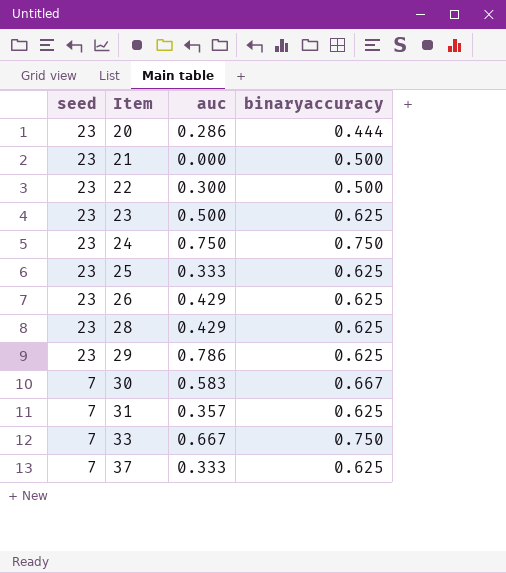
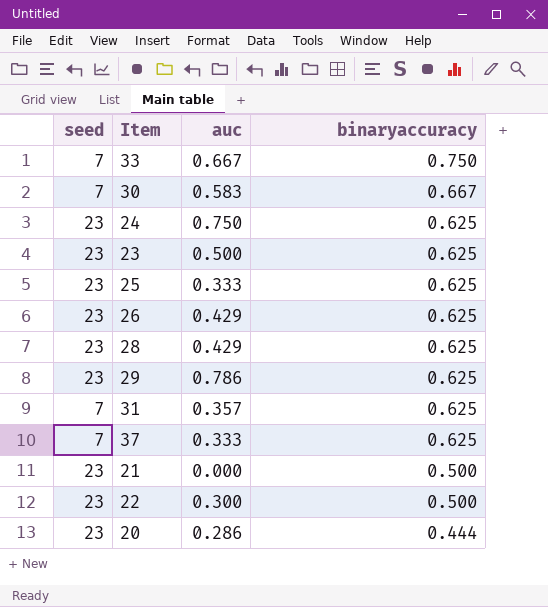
row order: seed descending -> binaryaccuracy descending
24 | binaryaccuracy: 0.750 -> 0.625

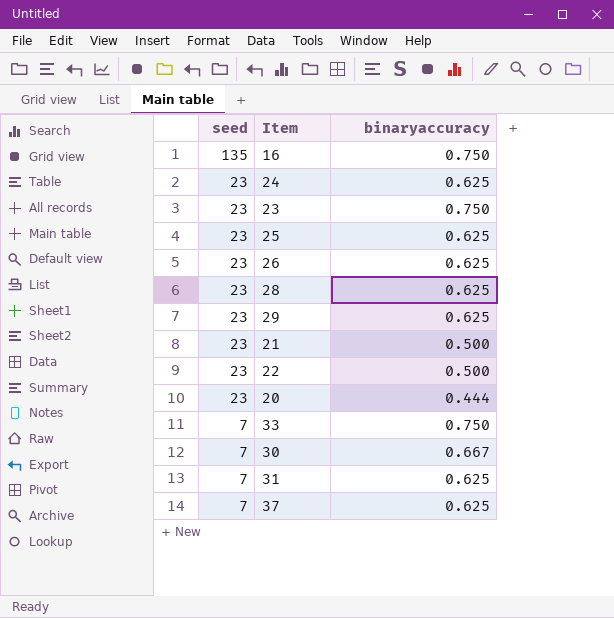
row order: binaryaccuracy descending -> seed descending
column auc | position: 3 -> none
row 16: none -> 135 | 0.750
23 | binaryaccuracy: 0.625 -> 0.750

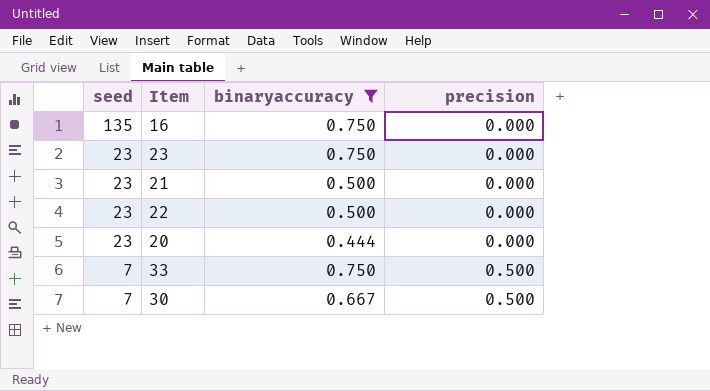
filter: none -> binaryaccuracy != 0.625
column precision | position: none -> 4

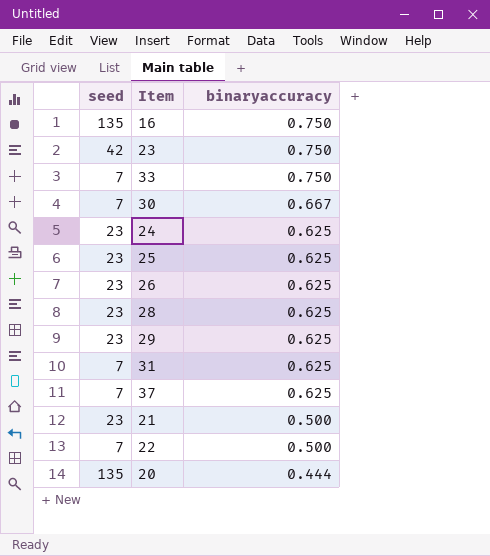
filter: binaryaccuracy != 0.625 -> none
row order: seed descending -> binaryaccuracy descending
column precision | position: 4 -> none
23 | seed: 23 -> 42
22 | seed: 23 -> 7
20 | seed: 23 -> 135

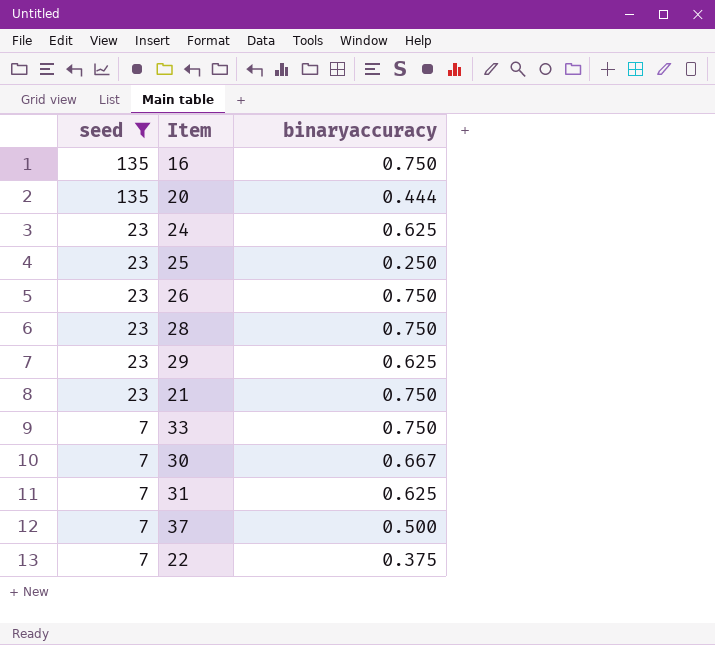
filter: none -> seed != 42
row order: binaryaccuracy descending -> seed descending
25 | binaryaccuracy: 0.625 -> 0.250
26 | binaryaccuracy: 0.625 -> 0.750
28 | binaryaccuracy: 0.625 -> 0.750
21 | binaryaccuracy: 0.500 -> 0.750
37 | binaryaccuracy: 0.625 -> 0.500
22 | binaryaccuracy: 0.500 -> 0.375

